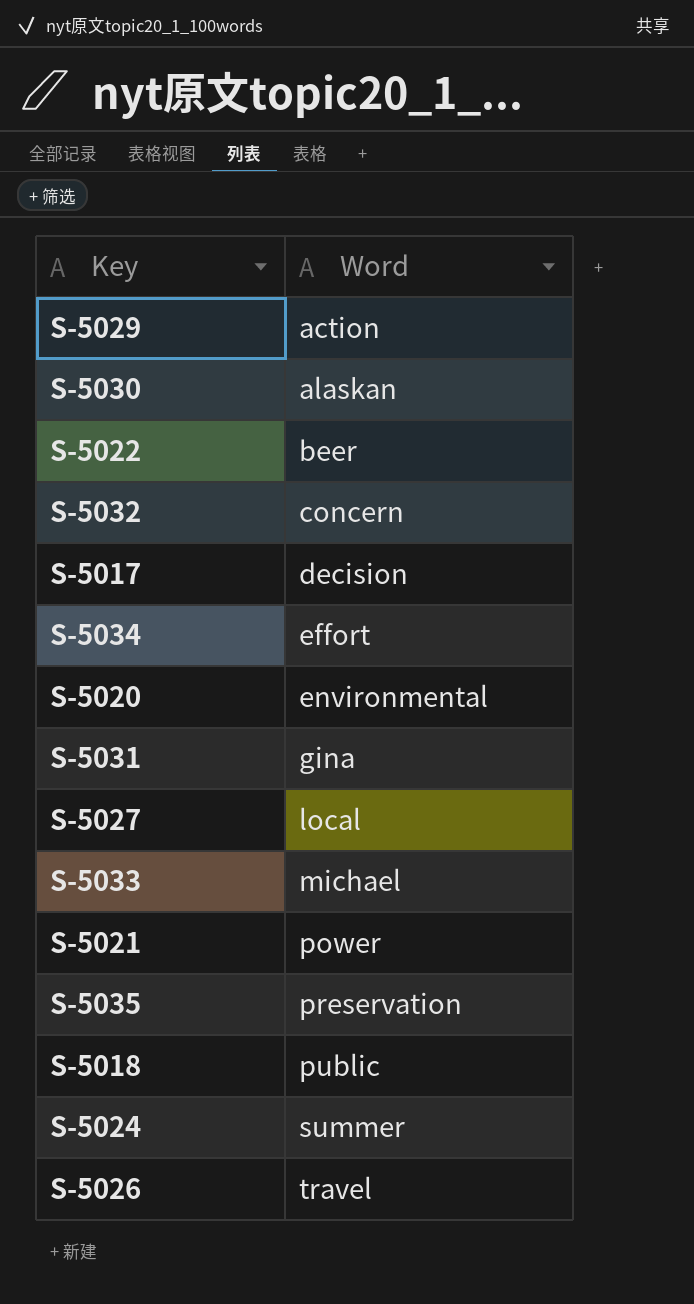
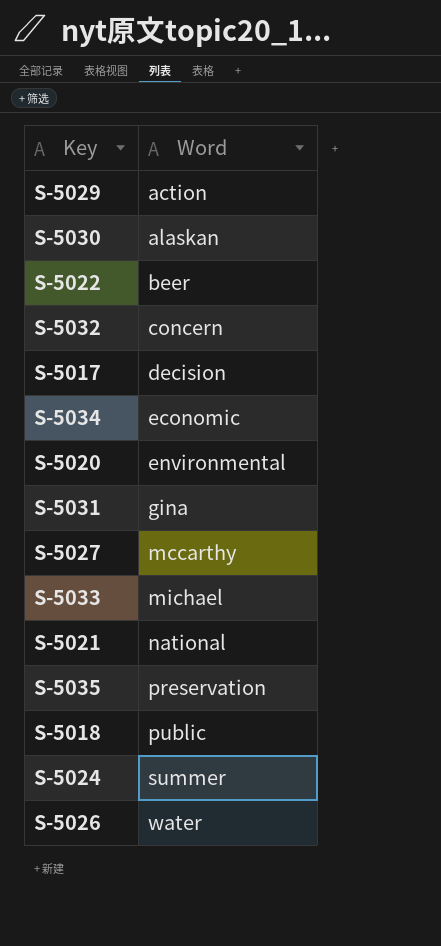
S-5034 | Word: effort -> economic
S-5027 | Word: local -> mccarthy
S-5021 | Word: power -> national
S-5026 | Word: travel -> water

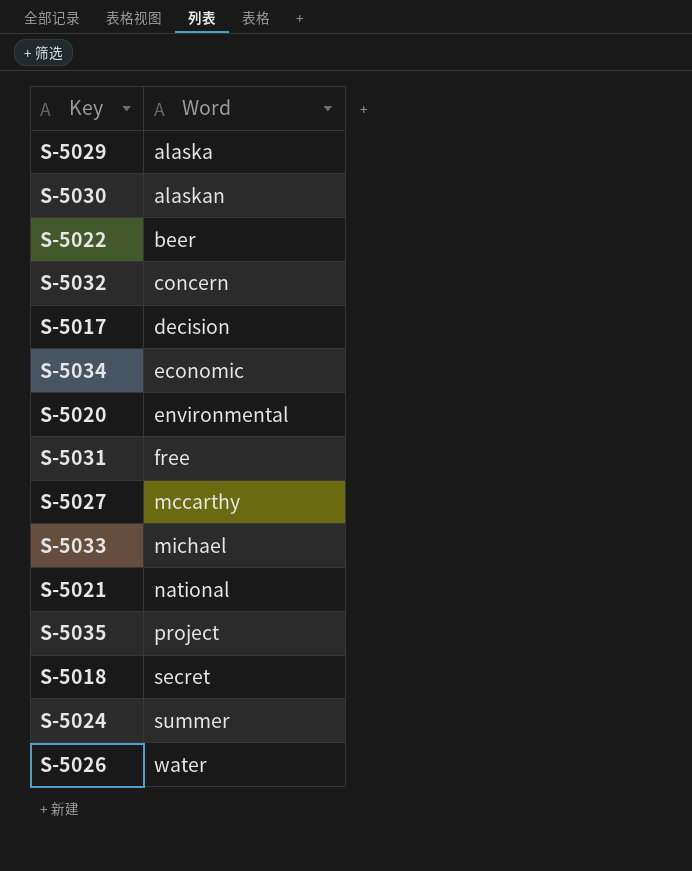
S-5029 | Word: action -> alaska
S-5031 | Word: gina -> free
S-5035 | Word: preservation -> project
S-5018 | Word: public -> secret

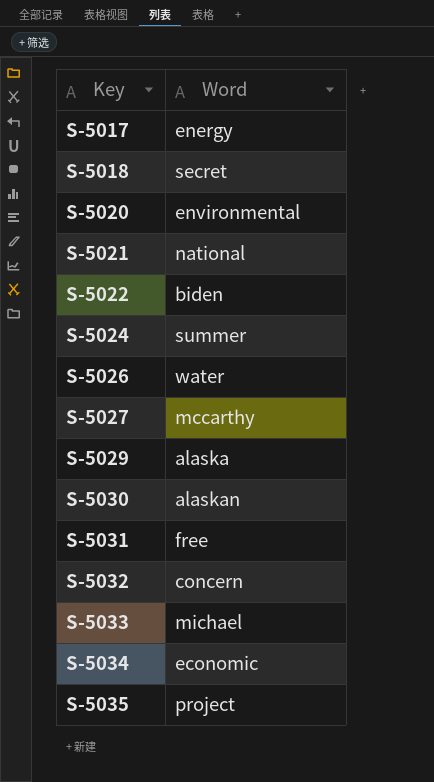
row order: Word ascending -> Key ascending
S-5017 | Word: decision -> energy
S-5022 | Word: beer -> biden

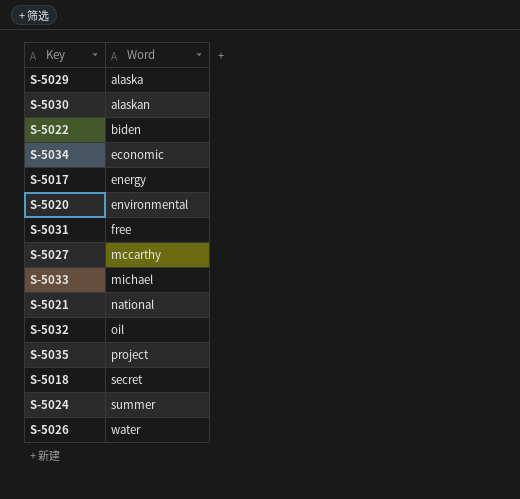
row order: Key ascending -> Word ascending
S-5032 | Word: concern -> oil

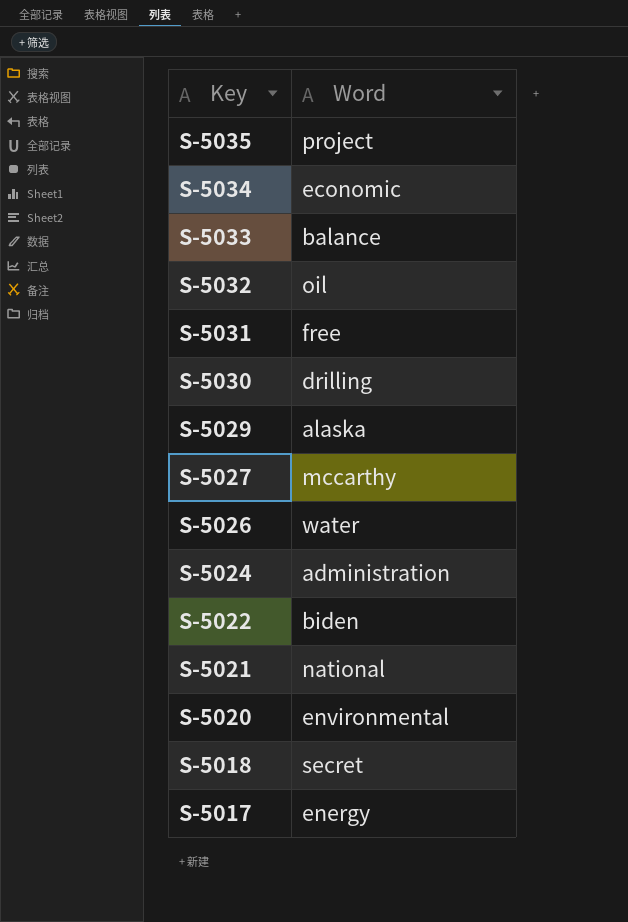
row order: Word ascending -> Key descending
S-5033 | Word: michael -> balance
S-5030 | Word: alaskan -> drilling
S-5024 | Word: summer -> administration

